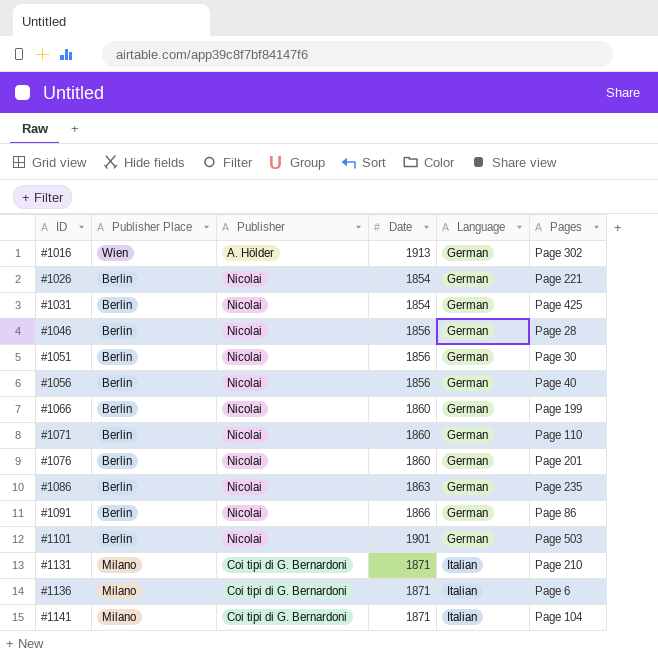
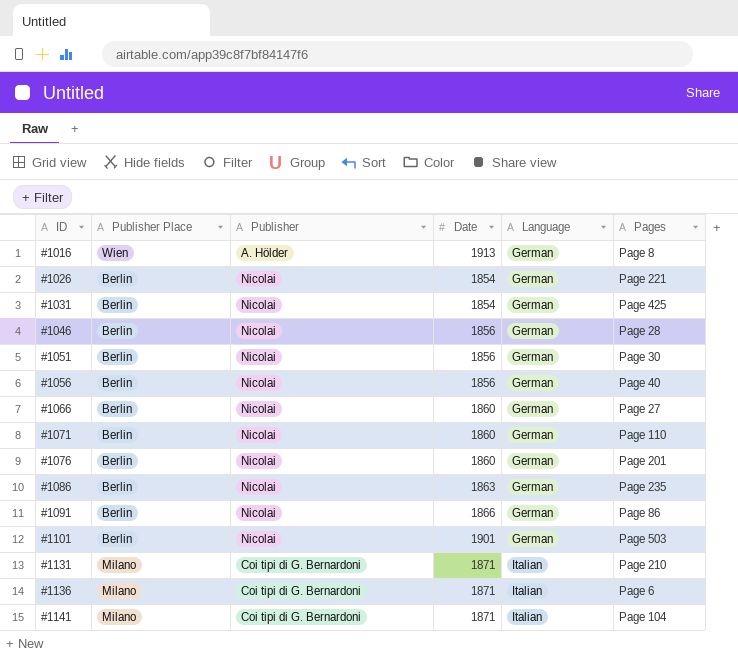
#1016 | Pages: Page 302 -> Page 8
#1066 | Pages: Page 199 -> Page 27

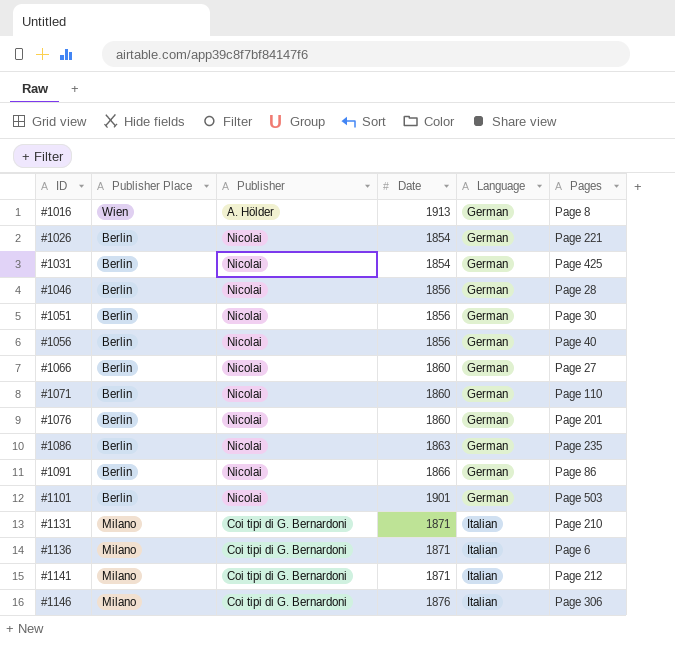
#1141 | Pages: Page 104 -> Page 212
row #1146: none -> Milano | Coi tipi di G. Bernardoni | 1876 | Italian | Page 306

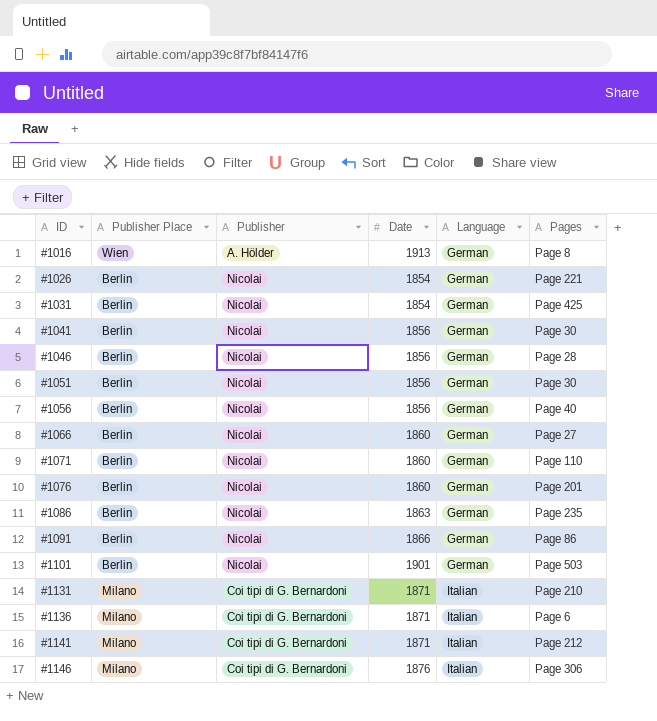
row #1041: none -> Berlin | Nicolai | 1856 | German | Page 30

